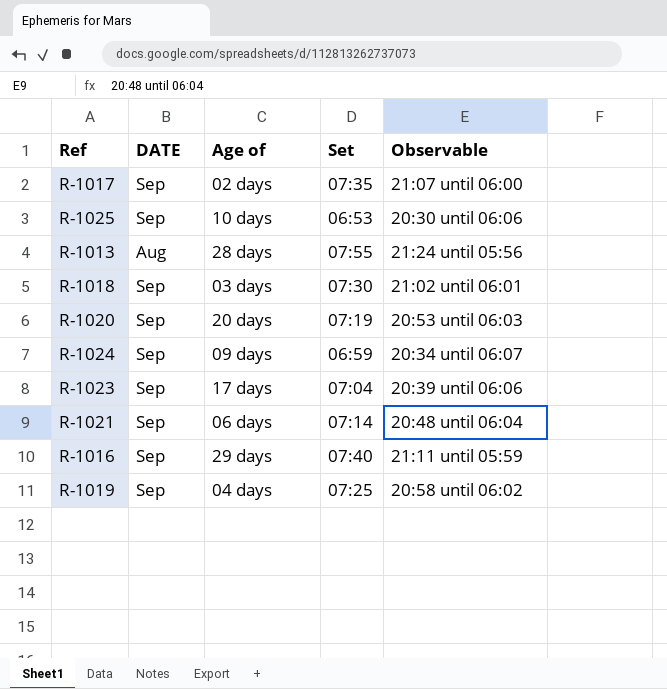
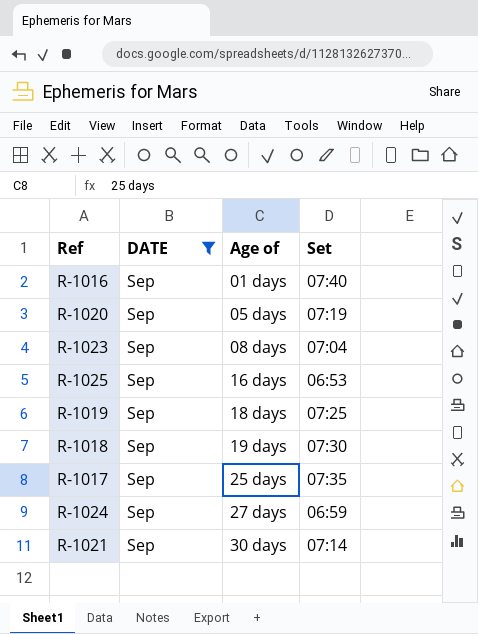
filter: none -> DATE = Sep
row order: none -> Age of ascending
column Observable | position: 5 -> none
R-1016 | Age of: 29 days -> 01 days
R-1020 | Age of: 20 days -> 05 days
R-1023 | Age of: 17 days -> 08 days
R-1025 | Age of: 10 days -> 16 days
R-1019 | Age of: 04 days -> 18 days
R-1018 | Age of: 03 days -> 19 days
R-1017 | Age of: 02 days -> 25 days
R-1024 | Age of: 09 days -> 27 days
R-1021 | Age of: 06 days -> 30 days

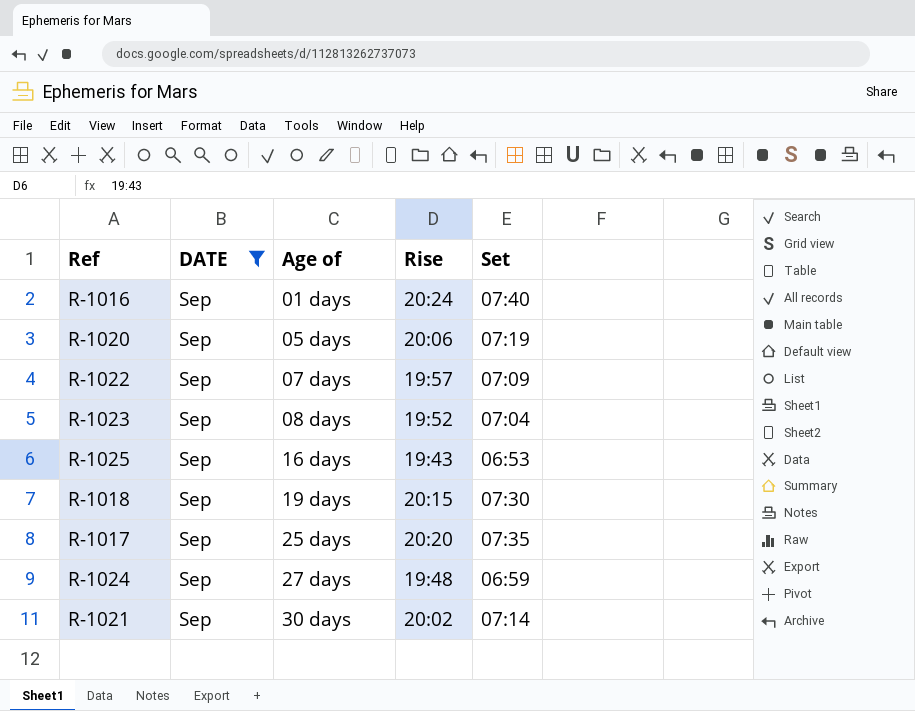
column Rise | position: none -> 4
row R-1019: Sep | 18 days | 07:25 -> none
row R-1022: none -> Sep | 07 days | 19:57 | 07:09

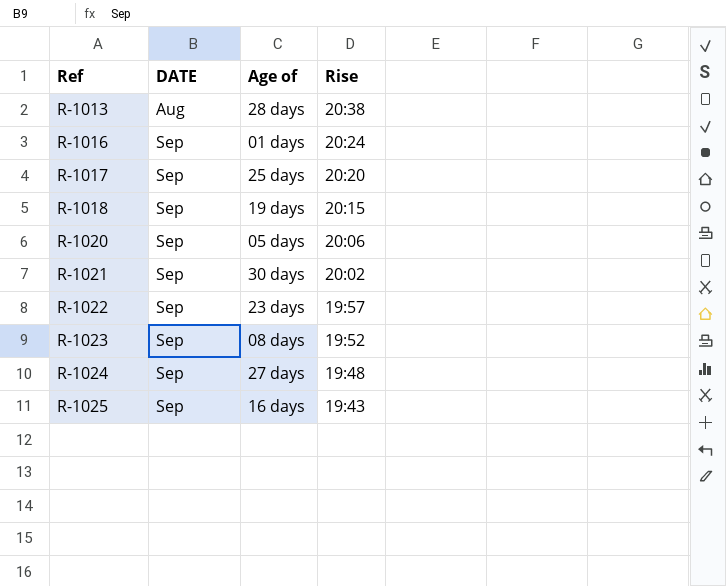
filter: DATE = Sep -> none
row order: Age of ascending -> Ref ascending
column Set | position: 5 -> none
R-1022 | Age of: 07 days -> 23 days

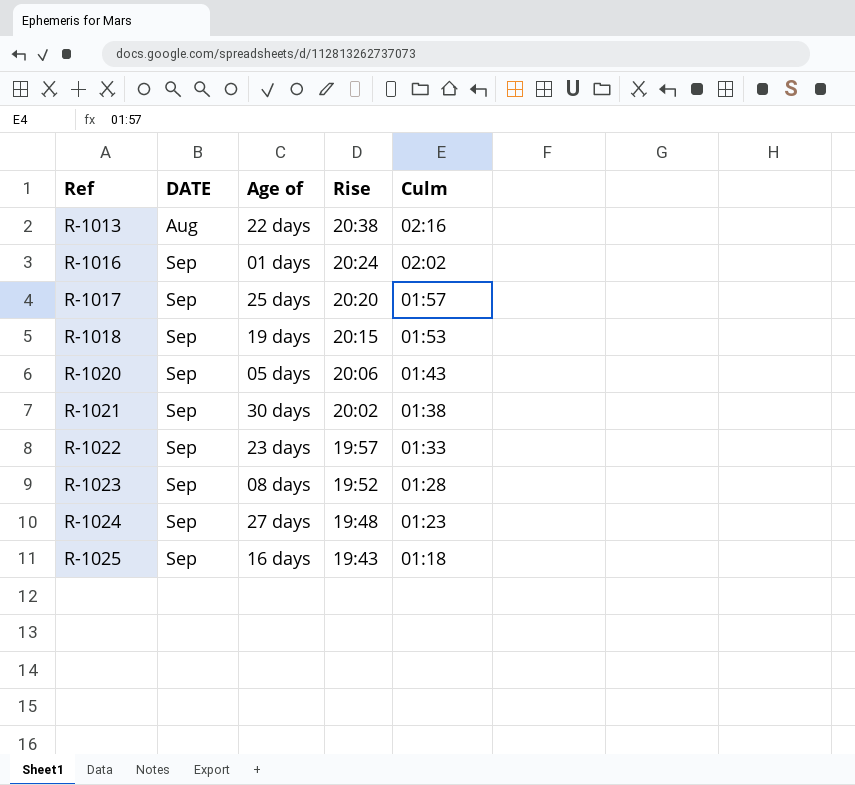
column Culm | position: none -> 5
R-1013 | Age of: 28 days -> 22 days

